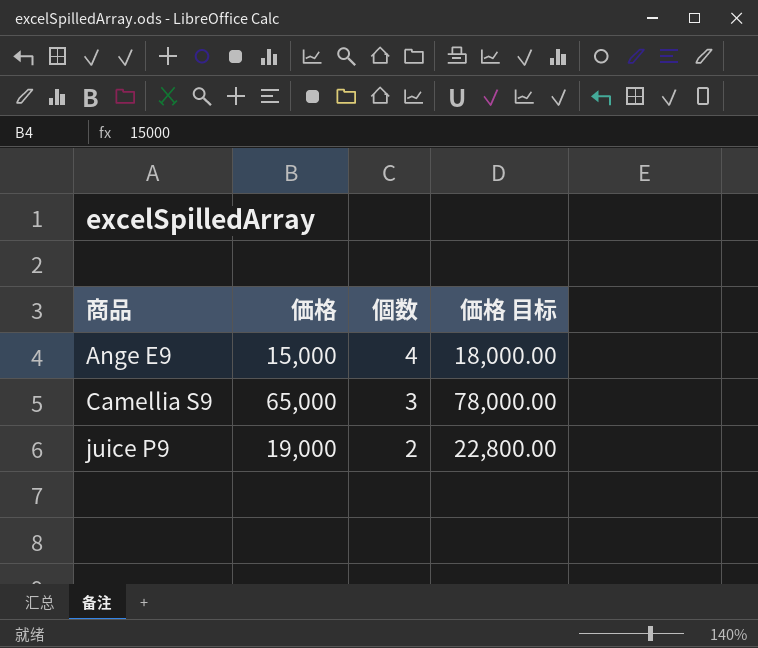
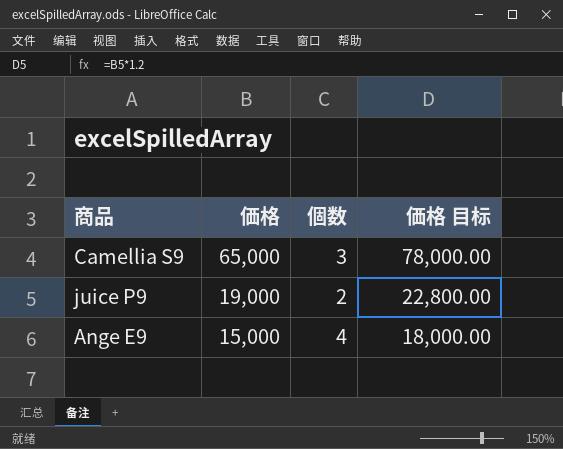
row order: 商品 ascending -> 価格 descending

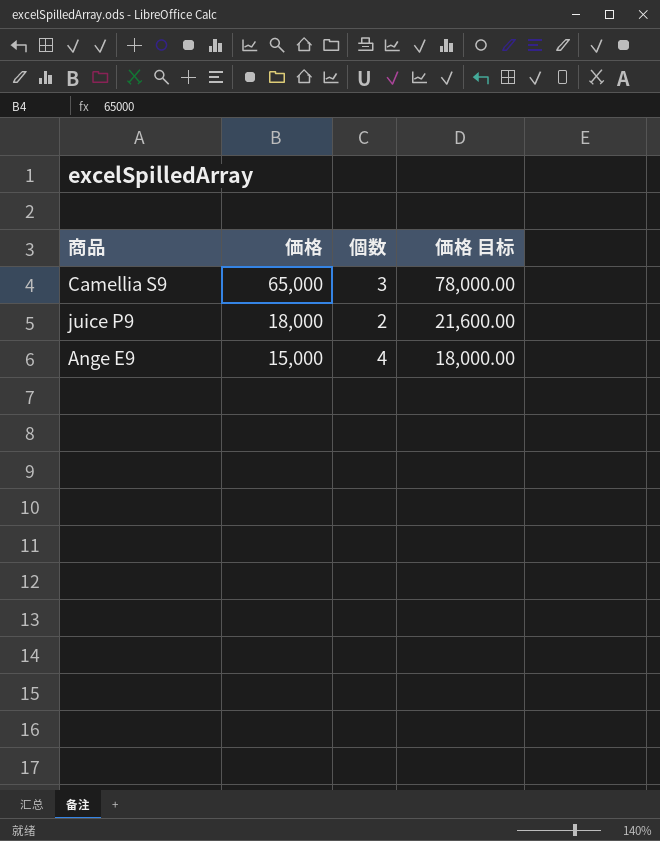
juice P9 | 価格: 19,000 -> 18,000
juice P9 | 価格 目标: 22,800.00 -> 21,600.00

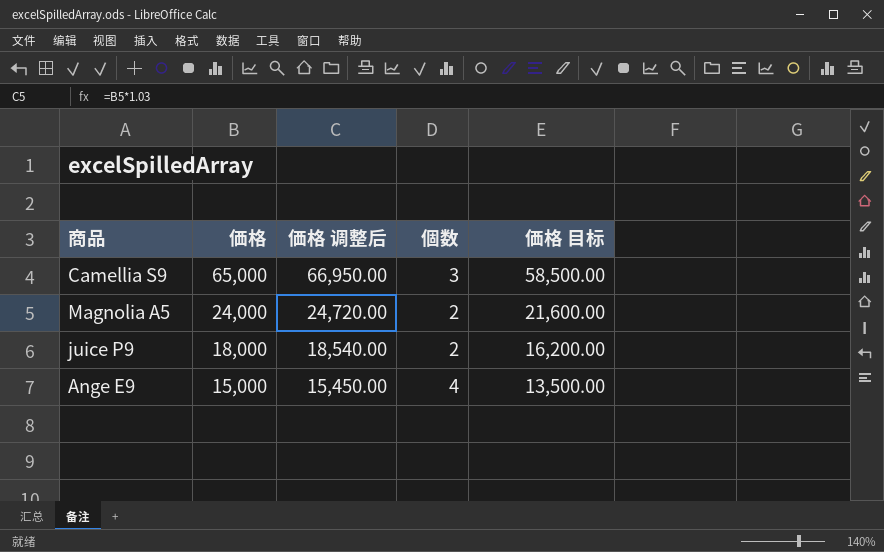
column 価格 调整后 | formula: none -> [価格] * 1.03
column 価格 目标 | formula: [価格] * 1.2 -> [価格] * 0.9
row Magnolia A5: none -> 24,000 | 24,720.00 | 2 | 21,600.00

